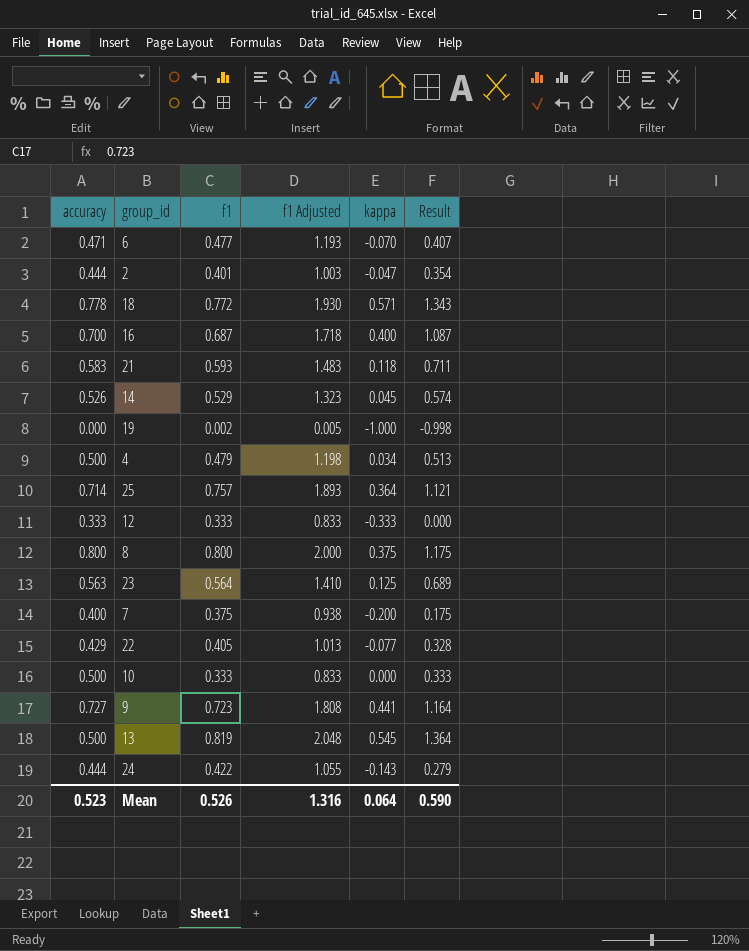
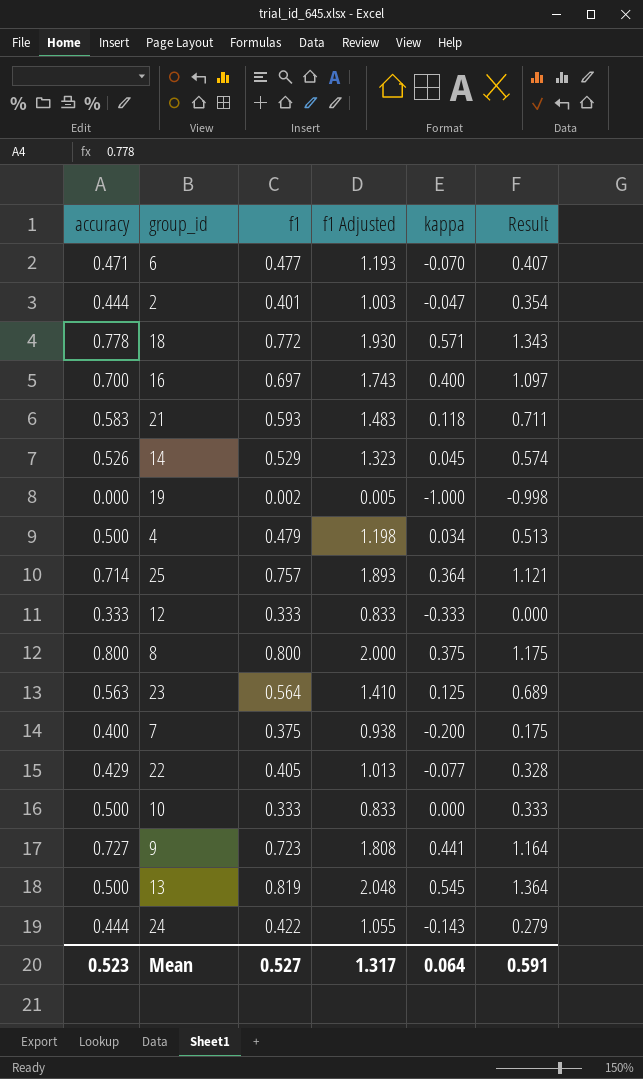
16 | f1: 0.687 -> 0.697
16 | f1 Adjusted: 1.718 -> 1.743
16 | Result: 1.087 -> 1.097
Mean | f1: 0.526 -> 0.527
Mean | f1 Adjusted: 1.316 -> 1.317
Mean | Result: 0.590 -> 0.591

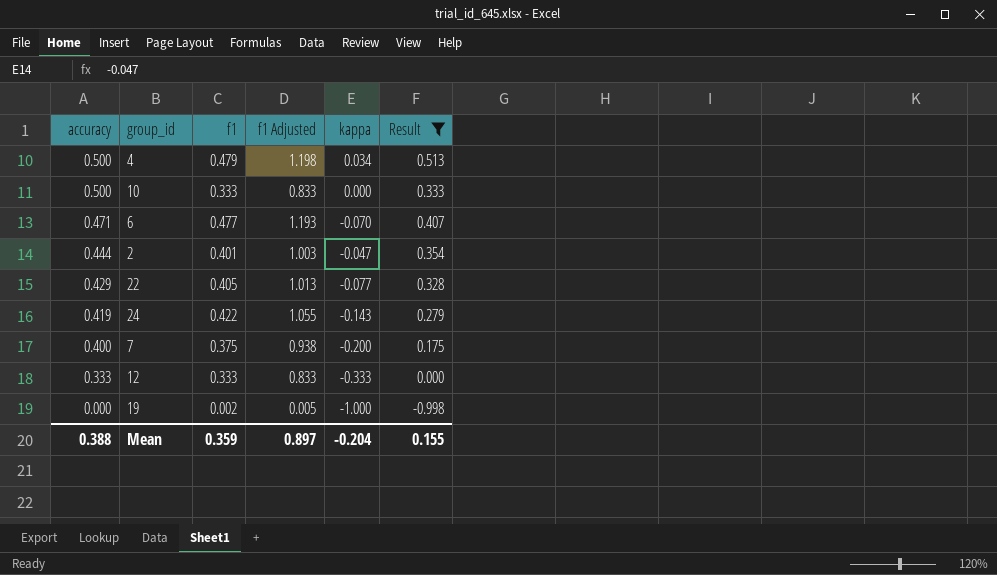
filter: none -> Result <= 0.513
row order: none -> accuracy descending
24 | accuracy: 0.444 -> 0.419
Mean | accuracy: 0.523 -> 0.388
Mean | f1: 0.527 -> 0.359
Mean | f1 Adjusted: 1.317 -> 0.897
Mean | kappa: 0.064 -> -0.204
Mean | Result: 0.591 -> 0.155

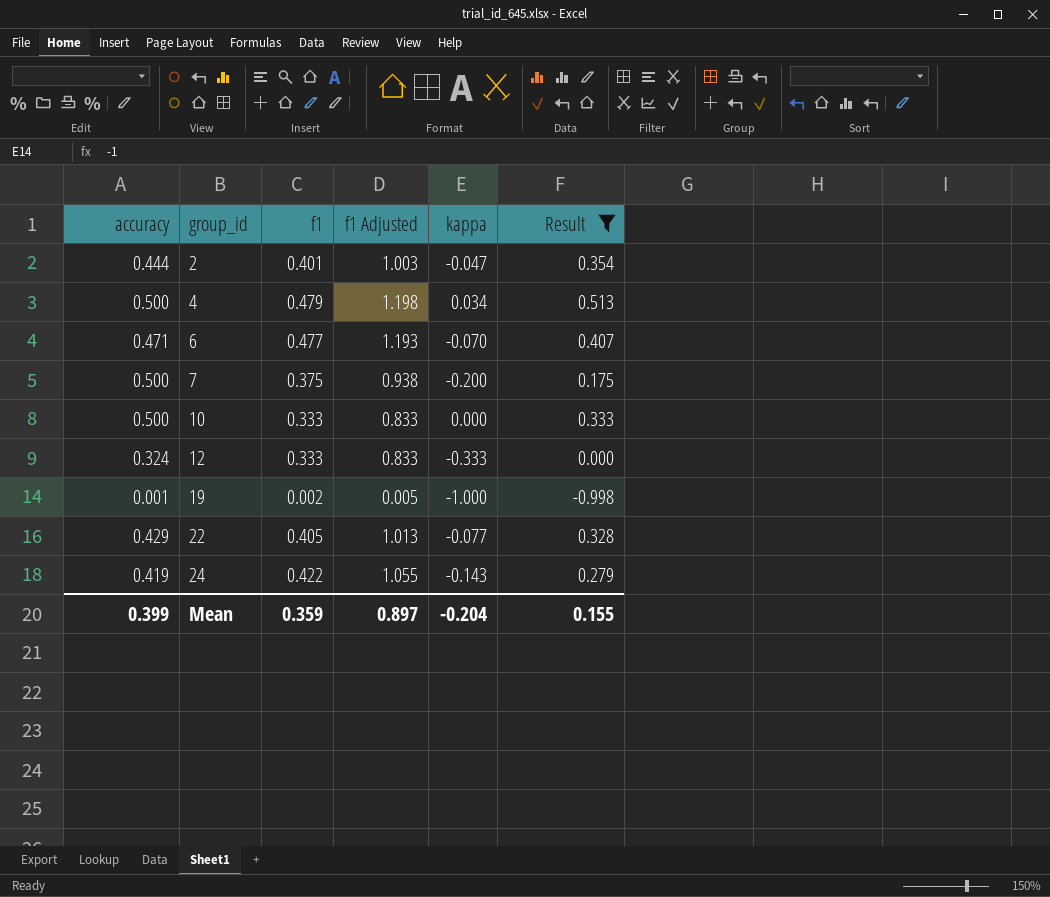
row order: accuracy descending -> group_id ascending
7 | accuracy: 0.400 -> 0.500
12 | accuracy: 0.333 -> 0.324
19 | accuracy: 0.000 -> 0.001
Mean | accuracy: 0.388 -> 0.399

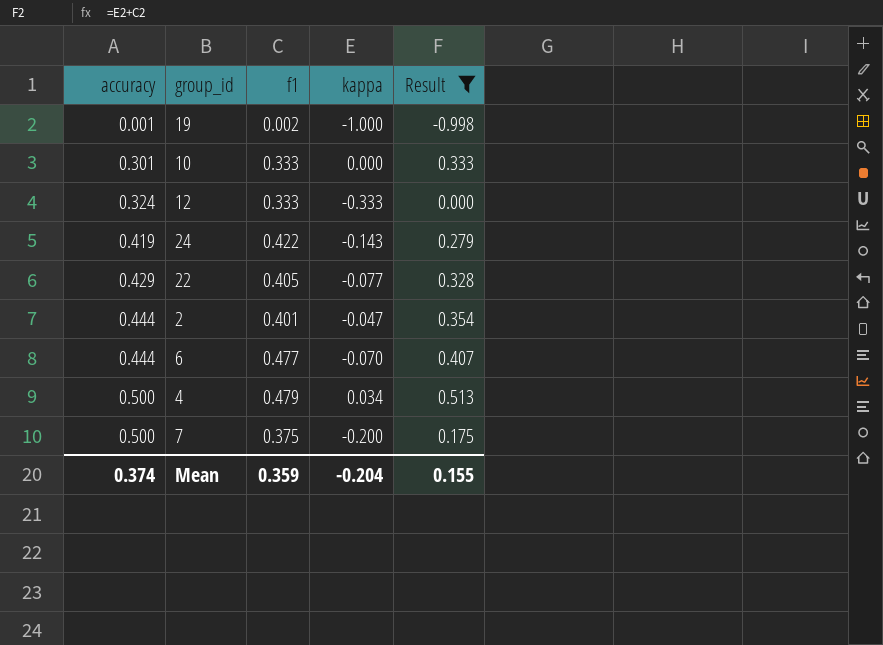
row order: group_id ascending -> accuracy ascending
column f1 Adjusted | formula: [f1] * 2.5 -> none
10 | accuracy: 0.500 -> 0.301
6 | accuracy: 0.471 -> 0.444
Mean | accuracy: 0.399 -> 0.374

